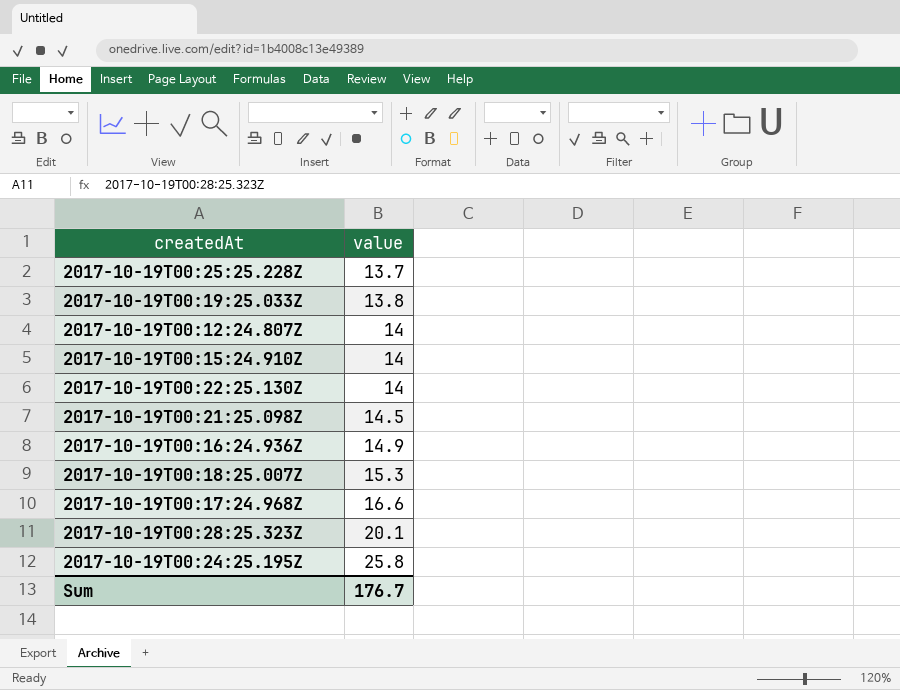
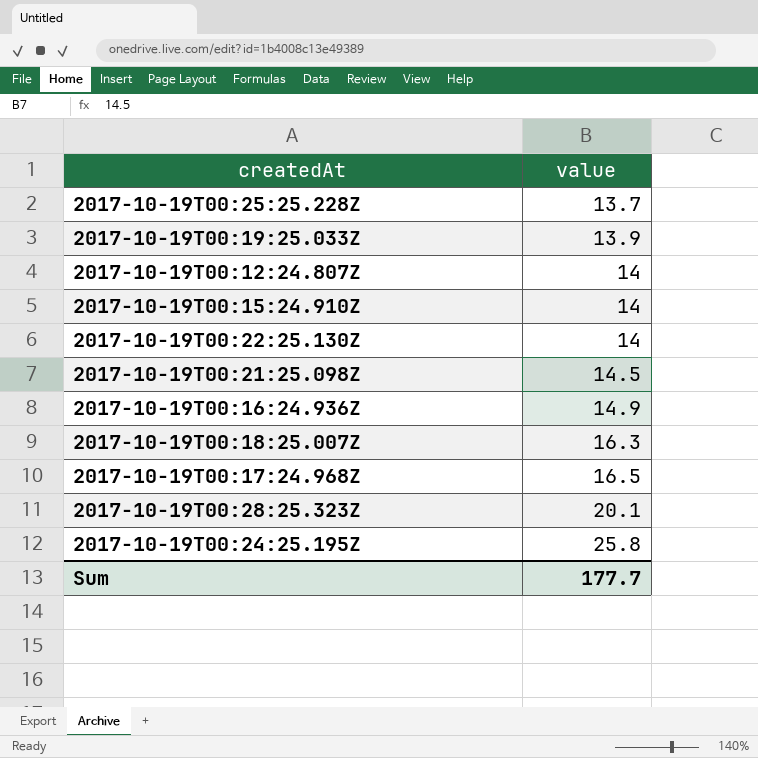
2017-10-19T00:19:25.033Z | value: 13.8 -> 13.9
2017-10-19T00:18:25.007Z | value: 15.3 -> 16.3
2017-10-19T00:17:24.968Z | value: 16.6 -> 16.5
Sum | value: 176.7 -> 177.7

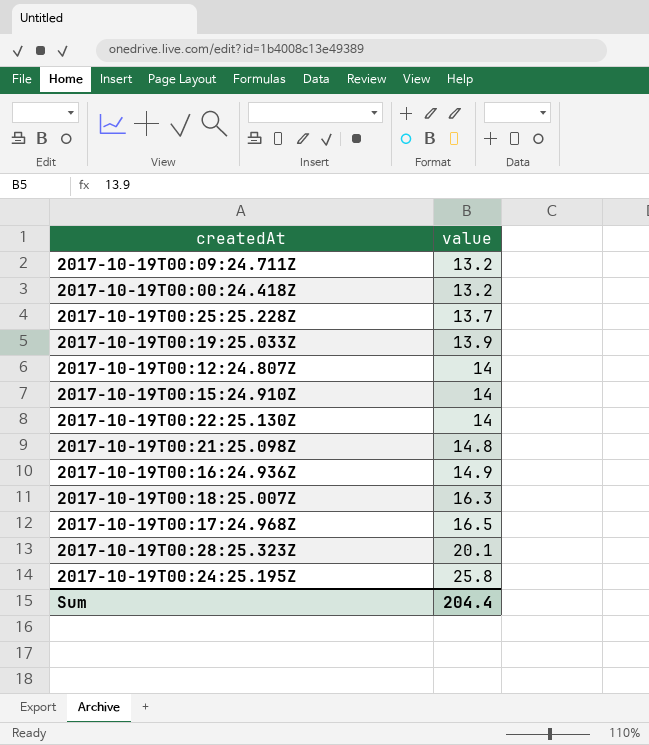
row 2017-10-19T00:09:24.711Z: none -> 13.2
row 2017-10-19T00:00:24.418Z: none -> 13.2
2017-10-19T00:21:25.098Z | value: 14.5 -> 14.8
Sum | value: 177.7 -> 204.4

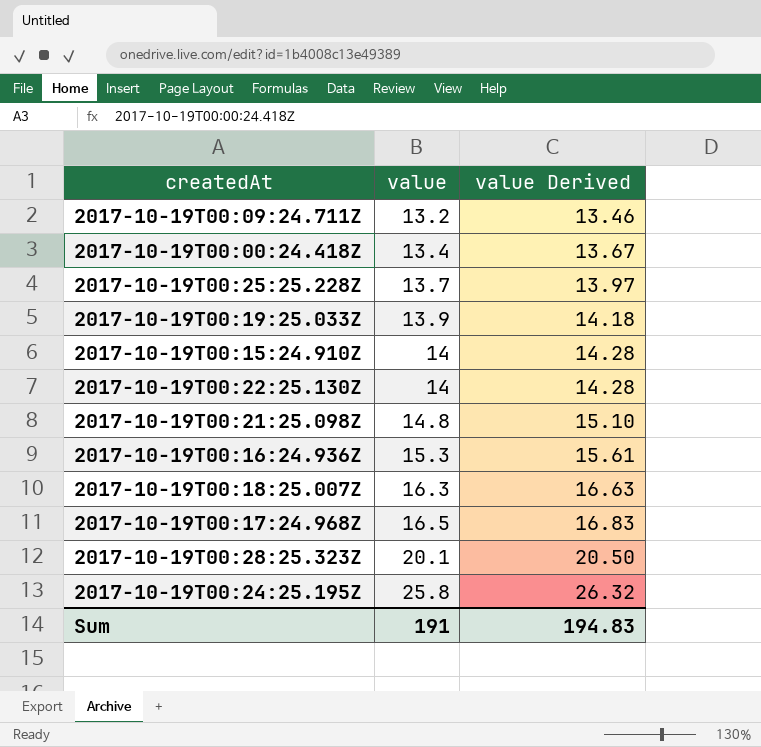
column value Derived | formula: none -> [value] * 1.02
row 2017-10-19T00:12:24.807Z: 14 -> none
2017-10-19T00:00:24.418Z | value: 13.2 -> 13.4
2017-10-19T00:16:24.936Z | value: 14.9 -> 15.3
Sum | value: 204.4 -> 191

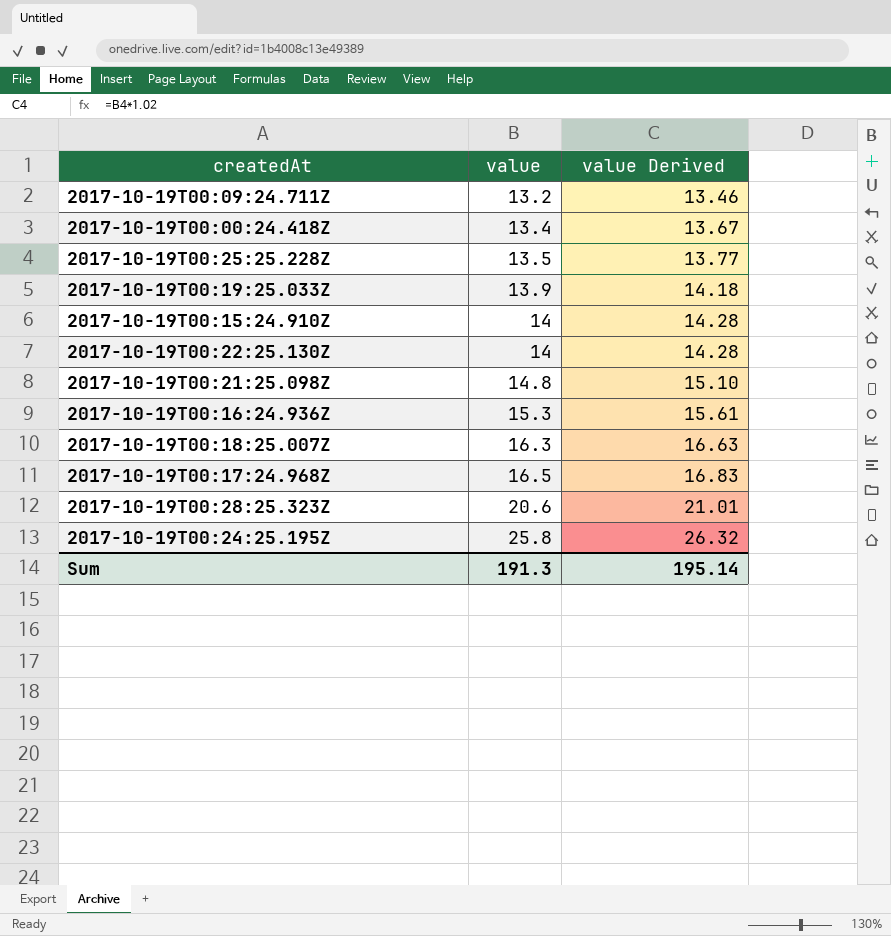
2017-10-19T00:25:25.228Z | value: 13.7 -> 13.5
2017-10-19T00:25:25.228Z | value Derived: 13.97 -> 13.77
2017-10-19T00:28:25.323Z | value: 20.1 -> 20.6
2017-10-19T00:28:25.323Z | value Derived: 20.50 -> 21.01
Sum | value: 191 -> 191.3
Sum | value Derived: 194.83 -> 195.14

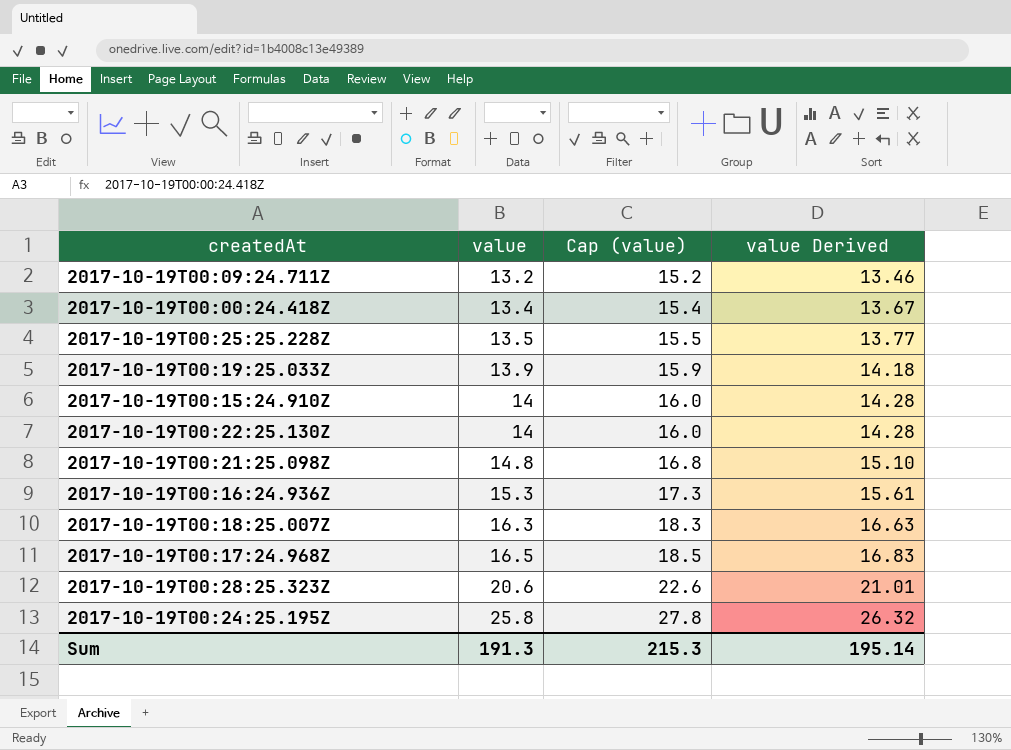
column Cap (value) | formula: none -> [value] + 2

